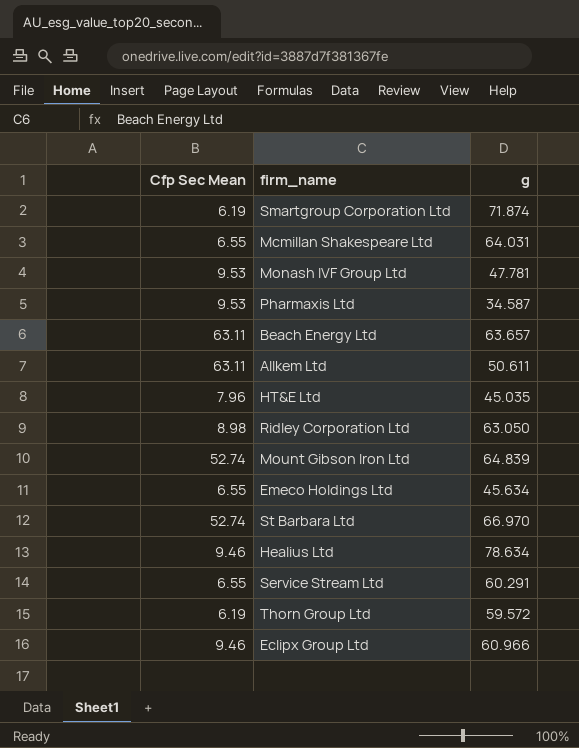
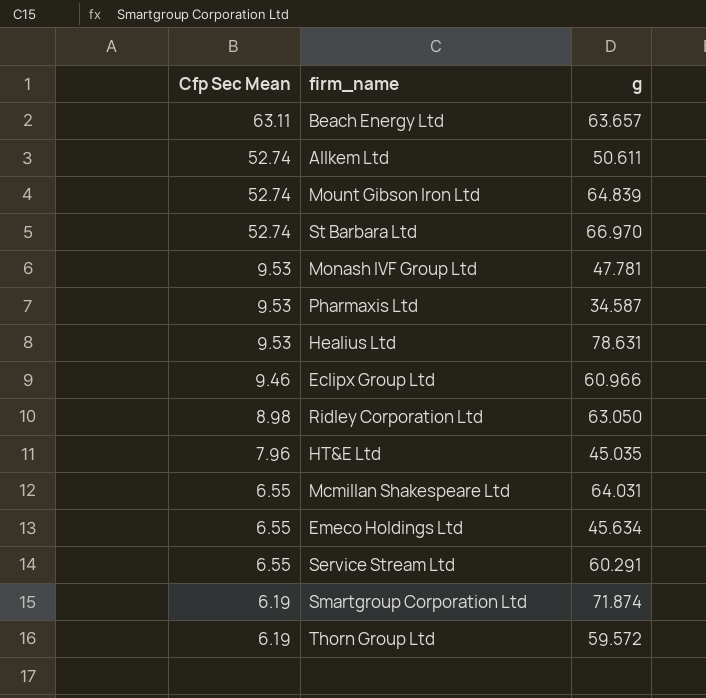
row order: none -> Cfp Sec Mean descending
Allkem Ltd | Cfp Sec Mean: 63.11 -> 52.74
Healius Ltd | Cfp Sec Mean: 9.46 -> 9.53
Healius Ltd | g: 78.634 -> 78.631

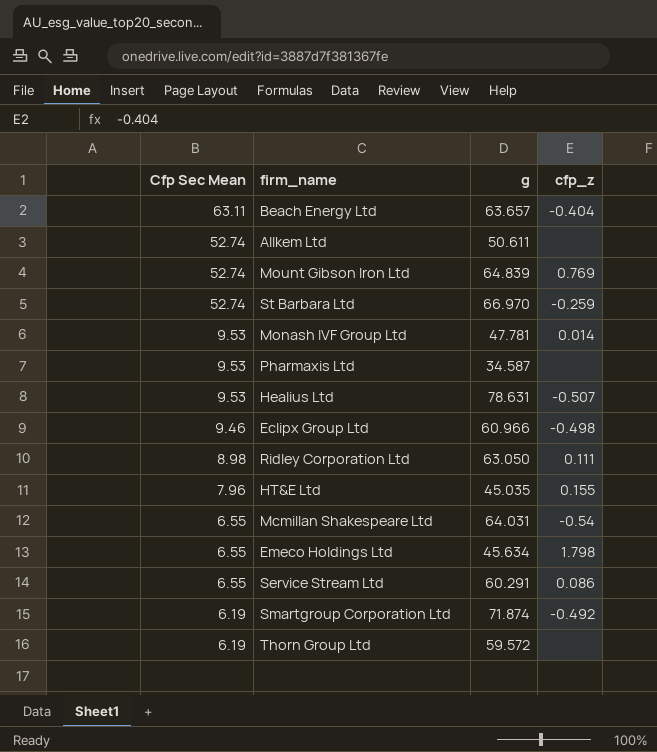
column cfp_z | position: none -> 4

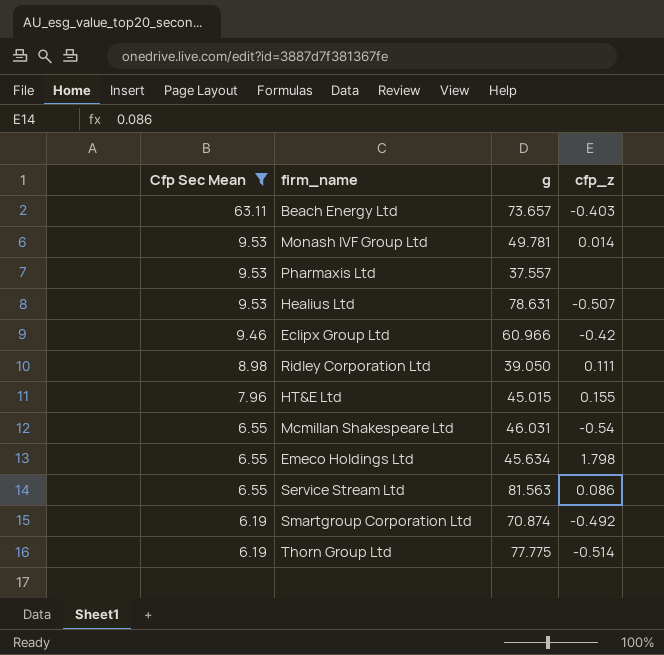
filter: none -> Cfp Sec Mean != 52.74
Beach Energy Ltd | g: 63.657 -> 73.657
Beach Energy Ltd | cfp_z: -0.404 -> -0.403
Monash IVF Group Ltd | g: 47.781 -> 49.781
Pharmaxis Ltd | g: 34.587 -> 37.557
Eclipx Group Ltd | cfp_z: -0.498 -> -0.42
Ridley Corporation Ltd | g: 63.050 -> 39.050
HT&E Ltd | g: 45.035 -> 45.015
Mcmillan Shakespeare Ltd | g: 64.031 -> 46.031
Service Stream Ltd | g: 60.291 -> 81.563
Smartgroup Corporation Ltd | g: 71.874 -> 70.874
Thorn Group Ltd | g: 59.572 -> 77.775
Thorn Group Ltd | cfp_z: none -> -0.514

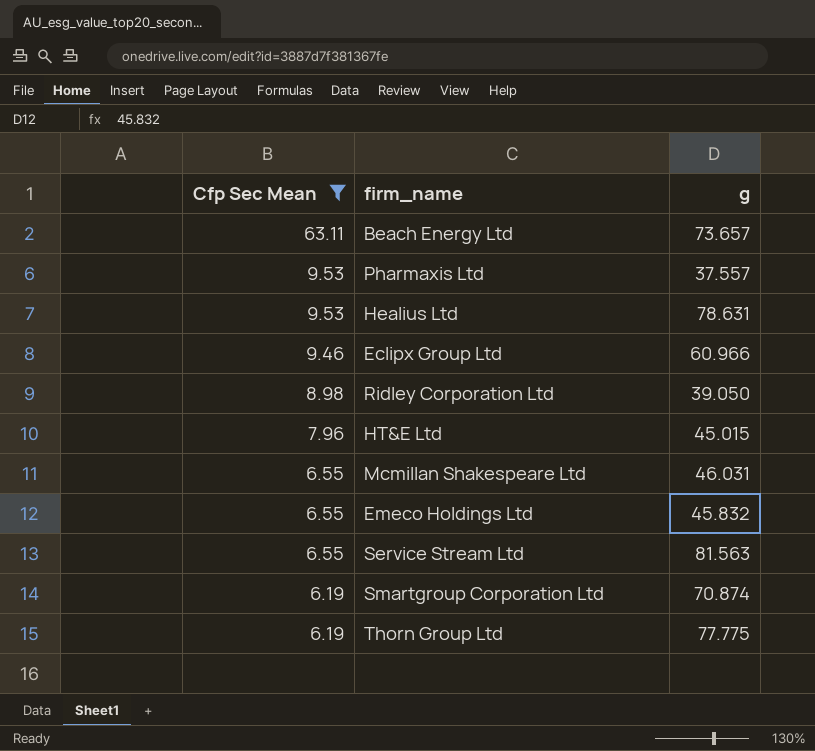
column cfp_z | position: 4 -> none
row Monash IVF Group Ltd: 9.53 | 49.781 | 0.014 -> none
Emeco Holdings Ltd | g: 45.634 -> 45.832

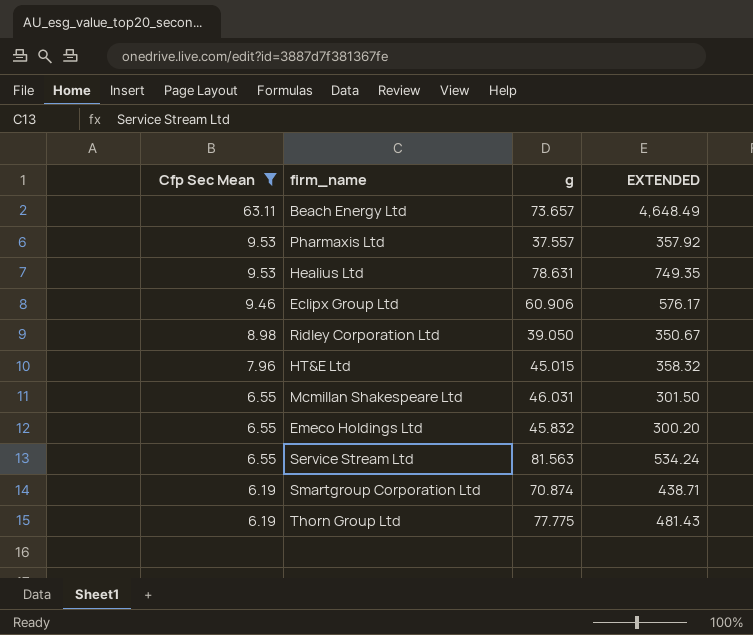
column EXTENDED | formula: none -> [Cfp Sec Mean] * [g]
Eclipx Group Ltd | g: 60.966 -> 60.906

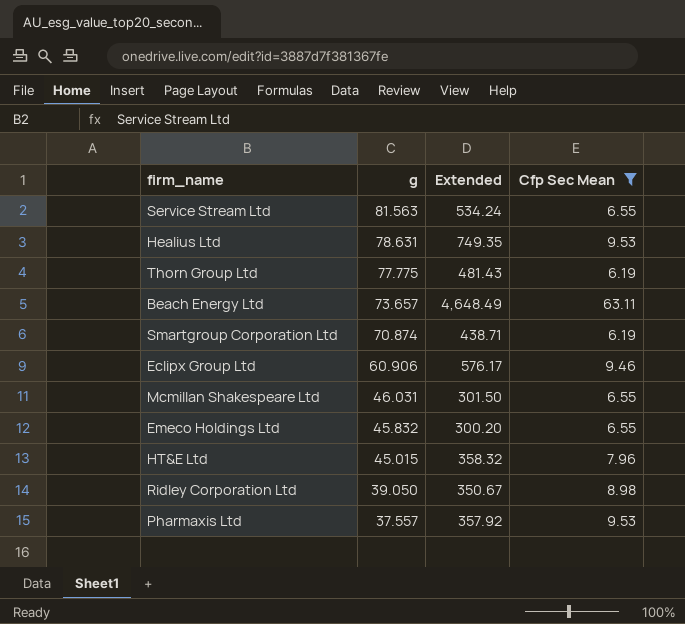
row order: Cfp Sec Mean descending -> g descending
column name: EXTENDED -> Extended
column Cfp Sec Mean | position: 1 -> 4

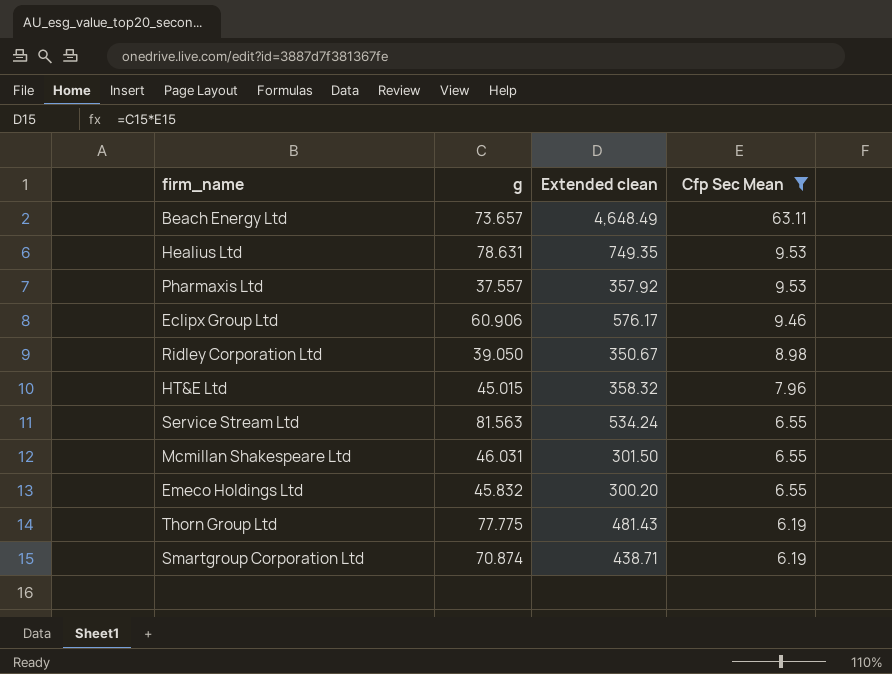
row order: g descending -> Cfp Sec Mean descending
column name: Extended -> Extended clean

